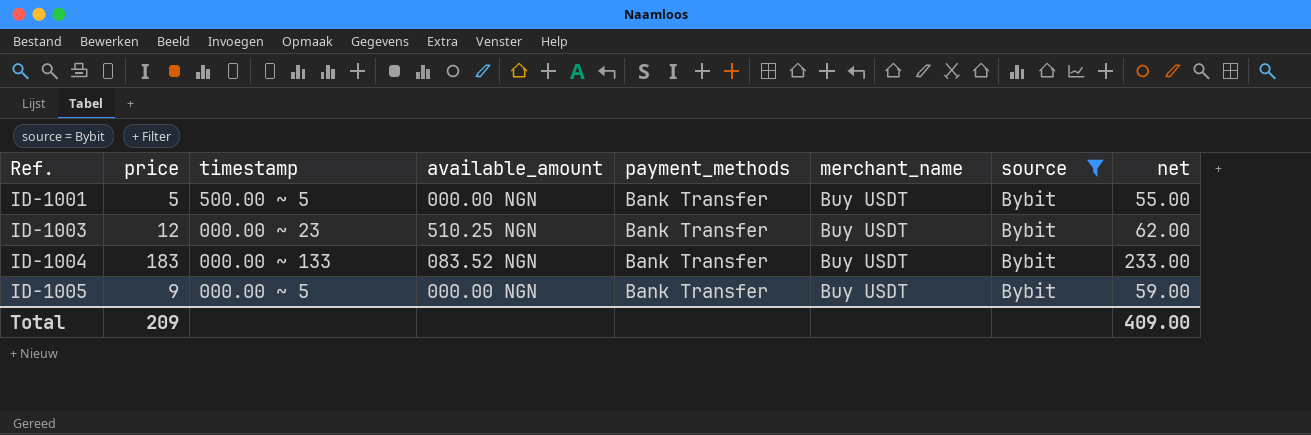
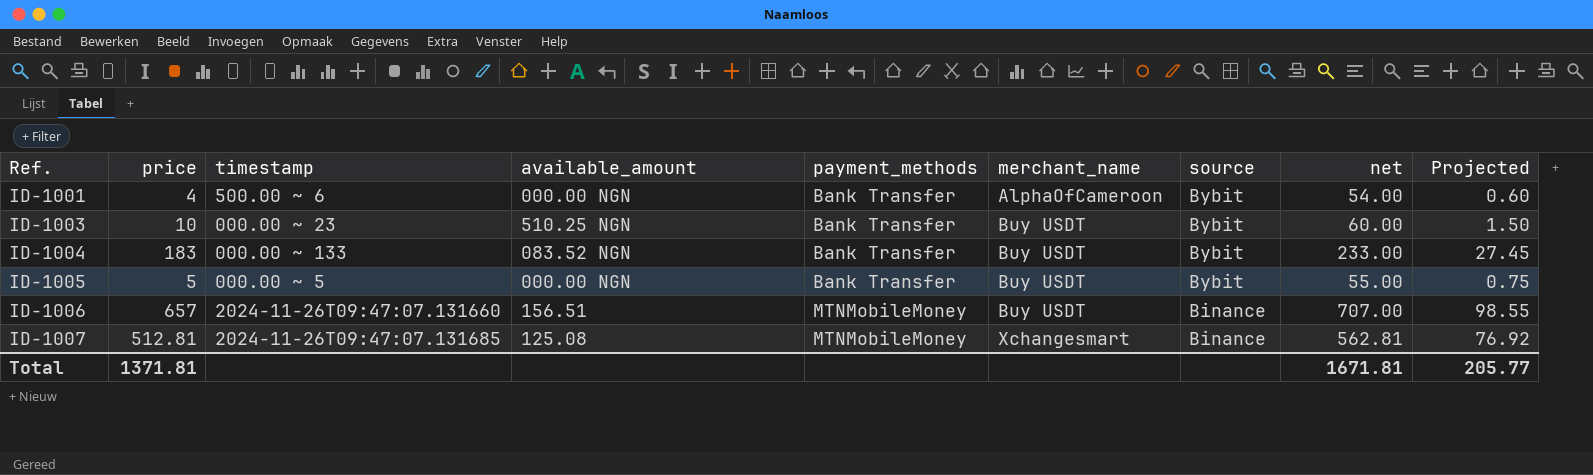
filter: source = Bybit -> none
column Projected | formula: none -> [price] * 0.15
ID-1001 | price: 5 -> 4
ID-1001 | timestamp: 500.00 ~ 5 -> 500.00 ~ 6
ID-1001 | merchant_name: Buy USDT -> AlphaOfCameroon
ID-1001 | net: 55.00 -> 54.00
ID-1003 | price: 12 -> 10
ID-1003 | net: 62.00 -> 60.00
ID-1005 | price: 9 -> 5
ID-1005 | net: 59.00 -> 55.00
Total | price: 209 -> 1371.81
Total | net: 409.00 -> 1671.81

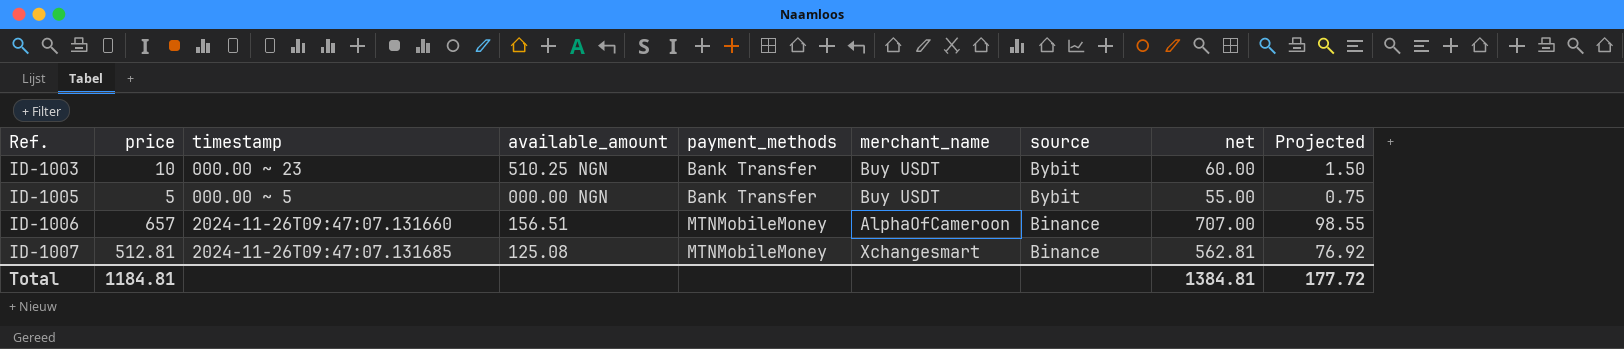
row ID-1001: 4 | 500.00 ~ 6 | 000.00 NGN | Bank Transfer | AlphaOfCameroon | Bybit | 54.00 | 0.60 -> none
row ID-1004: 183 | 000.00 ~ 133 | 083.52 NGN | Bank Transfer | Buy USDT | Bybit | 233.00 | 27.45 -> none
ID-1006 | merchant_name: Buy USDT -> AlphaOfCameroon
Total | price: 1371.81 -> 1184.81
Total | net: 1671.81 -> 1384.81
Total | Projected: 205.77 -> 177.72

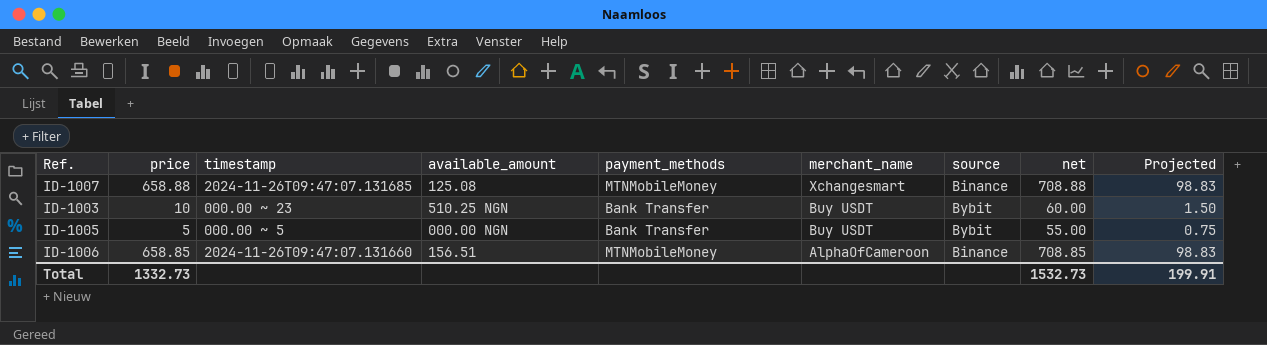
row order: Ref. ascending -> merchant_name descending
ID-1007 | price: 512.81 -> 658.88
ID-1007 | net: 562.81 -> 708.88
ID-1007 | Projected: 76.92 -> 98.83
ID-1006 | price: 657 -> 658.85
ID-1006 | net: 707.00 -> 708.85
ID-1006 | Projected: 98.55 -> 98.83
Total | price: 1184.81 -> 1332.73
Total | net: 1384.81 -> 1532.73
Total | Projected: 177.72 -> 199.91

